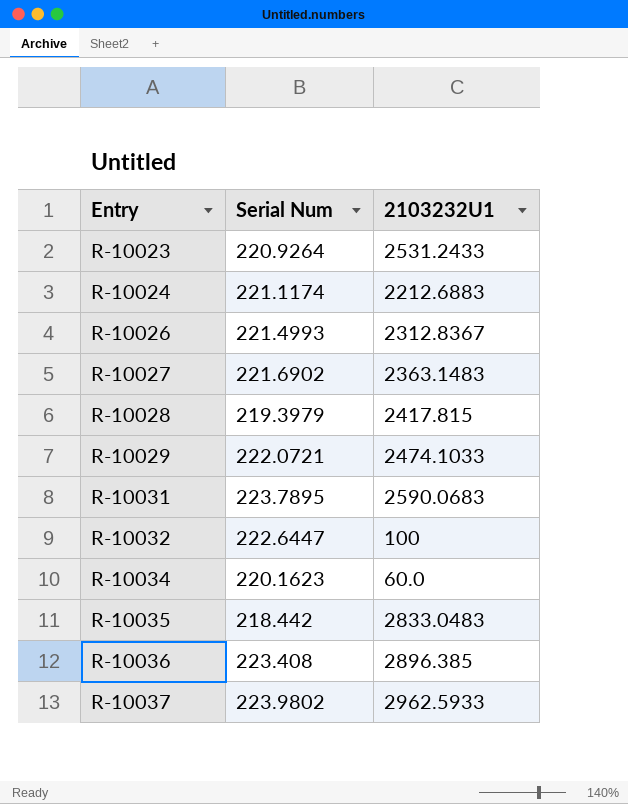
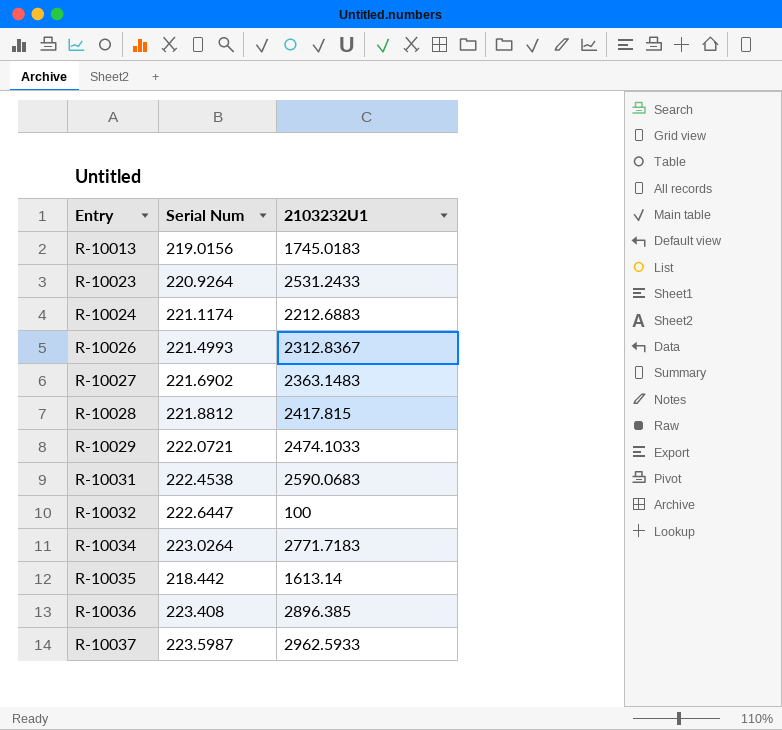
row R-10013: none -> 219.0156 | 1745.0183
R-10028 | Serial Num: 219.3979 -> 221.8812
R-10031 | Serial Num: 223.7895 -> 222.4538
R-10034 | Serial Num: 220.1623 -> 223.0264
R-10034 | 2103232U1: 60.0 -> 2771.7183
R-10035 | 2103232U1: 2833.0483 -> 1613.14
R-10037 | Serial Num: 223.9802 -> 223.5987

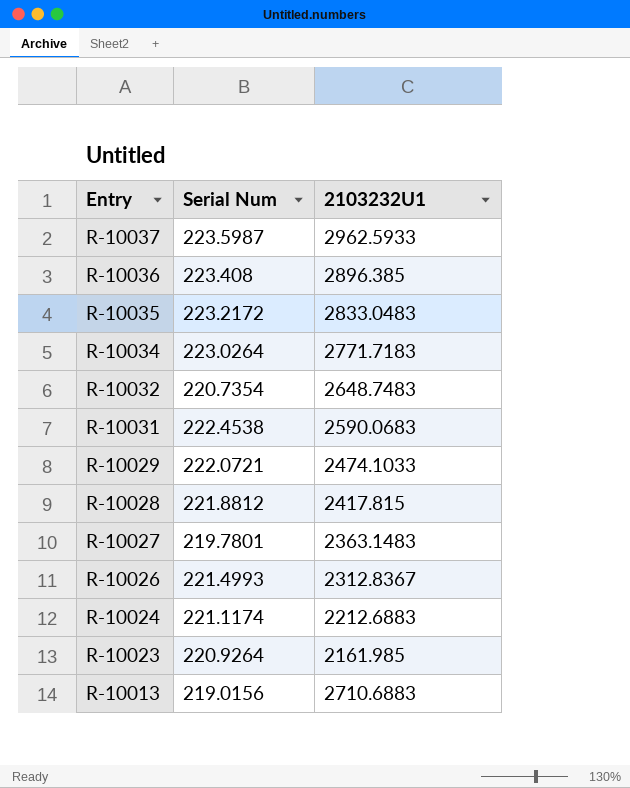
row order: Entry ascending -> Entry descending
R-10035 | Serial Num: 218.442 -> 223.2172
R-10035 | 2103232U1: 1613.14 -> 2833.0483
R-10032 | Serial Num: 222.6447 -> 220.7354
R-10032 | 2103232U1: 100 -> 2648.7483
R-10027 | Serial Num: 221.6902 -> 219.7801
R-10023 | 2103232U1: 2531.2433 -> 2161.985
R-10013 | 2103232U1: 1745.0183 -> 2710.6883

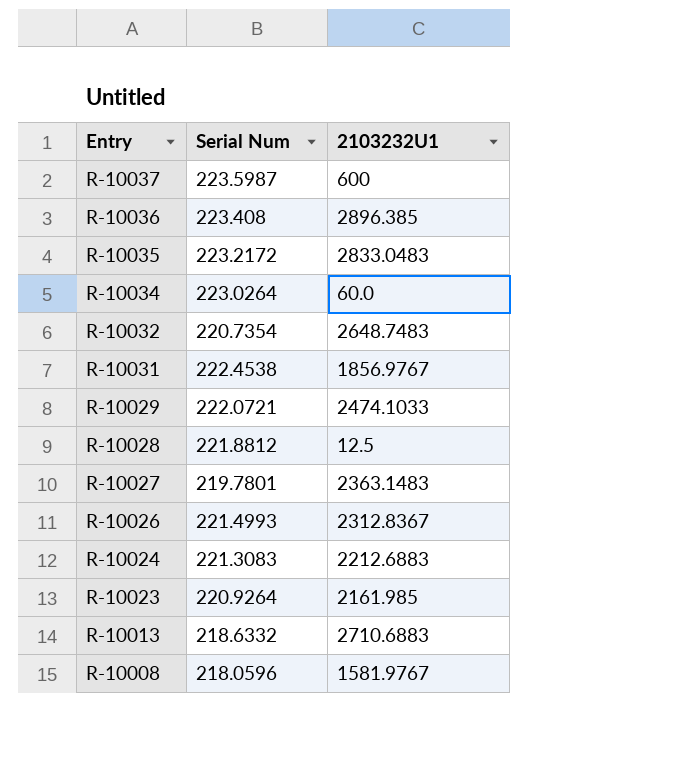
R-10037 | 2103232U1: 2962.5933 -> 600
R-10034 | 2103232U1: 2771.7183 -> 60.0
R-10031 | 2103232U1: 2590.0683 -> 1856.9767
R-10028 | 2103232U1: 2417.815 -> 12.5
R-10024 | Serial Num: 221.1174 -> 221.3083
R-10013 | Serial Num: 219.0156 -> 218.6332
row R-10008: none -> 218.0596 | 1581.9767

